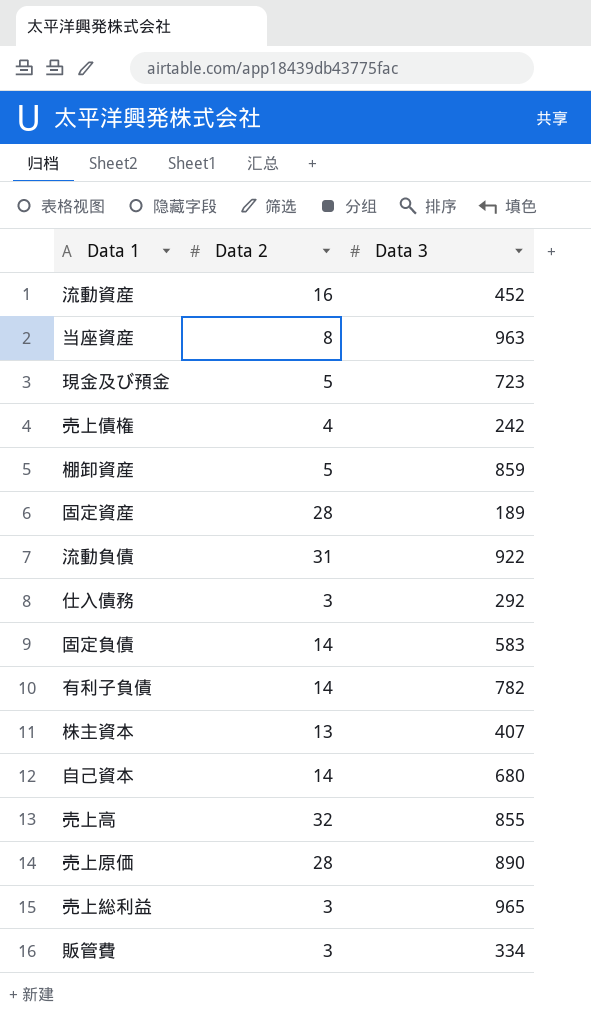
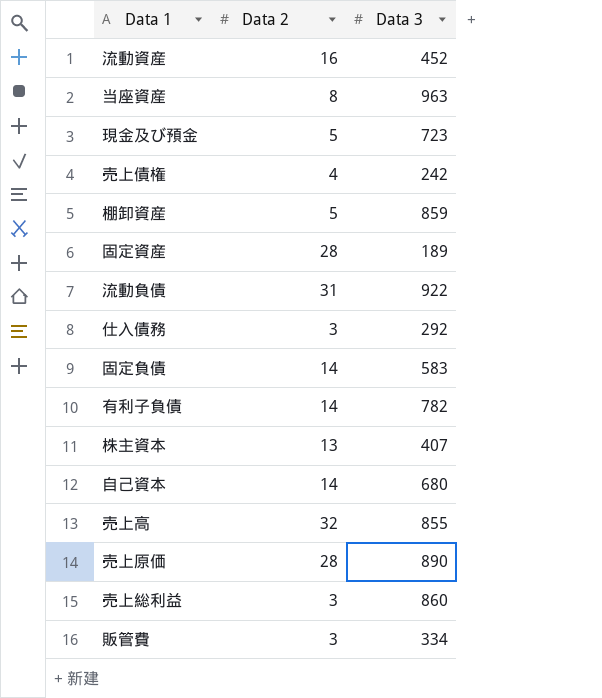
売上総利益 | Data 3: 965 -> 860

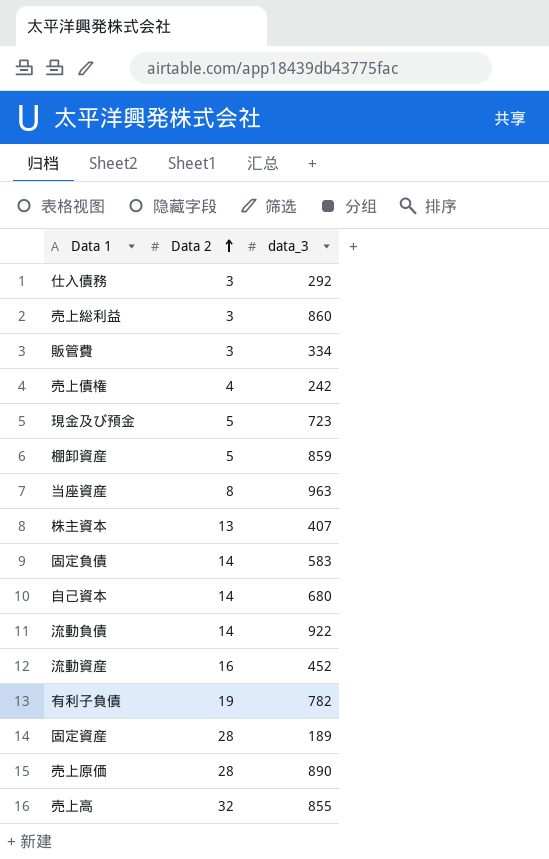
row order: none -> Data 2 ascending
column name: Data 3 -> data_3
流動負債 | Data 2: 31 -> 14
有利子負債 | Data 2: 14 -> 19

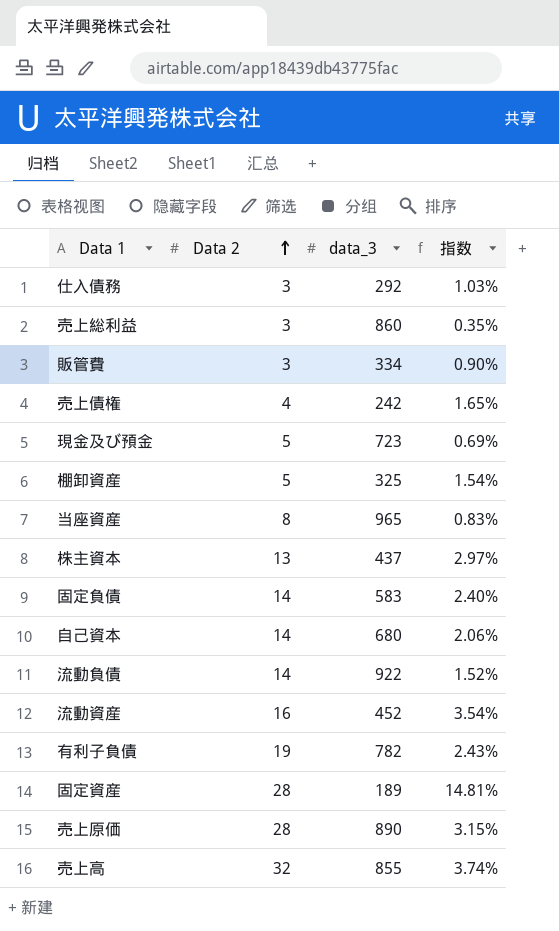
column 指数 | formula: none -> [Data 2] / [data_3]
棚卸資産 | data_3: 859 -> 325
当座資産 | data_3: 963 -> 965
株主資本 | data_3: 407 -> 437

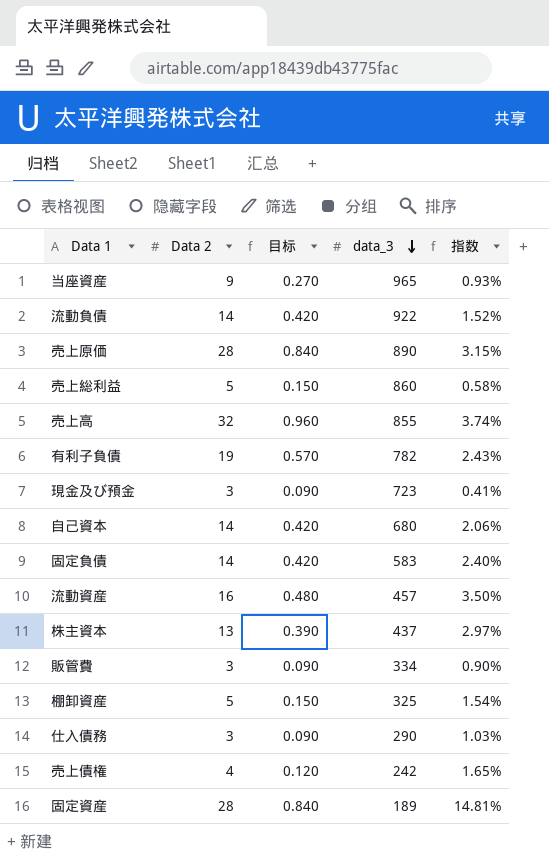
row order: Data 2 ascending -> data_3 descending
column 目标 | formula: none -> [Data 2] * 0.03
当座資産 | Data 2: 8 -> 9
当座資産 | 指数: 0.83% -> 0.93%
売上総利益 | Data 2: 3 -> 5
売上総利益 | 指数: 0.35% -> 0.58%
現金及び預金 | Data 2: 5 -> 3
現金及び預金 | 指数: 0.69% -> 0.41%
流動資産 | data_3: 452 -> 457
流動資産 | 指数: 3.54% -> 3.50%
仕入債務 | data_3: 292 -> 290

